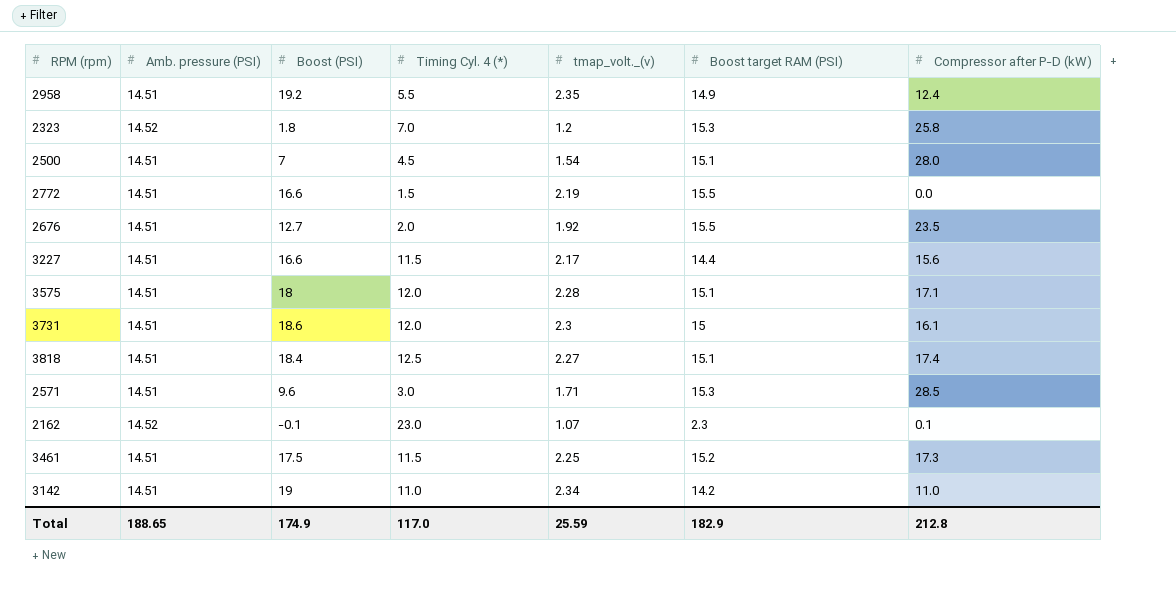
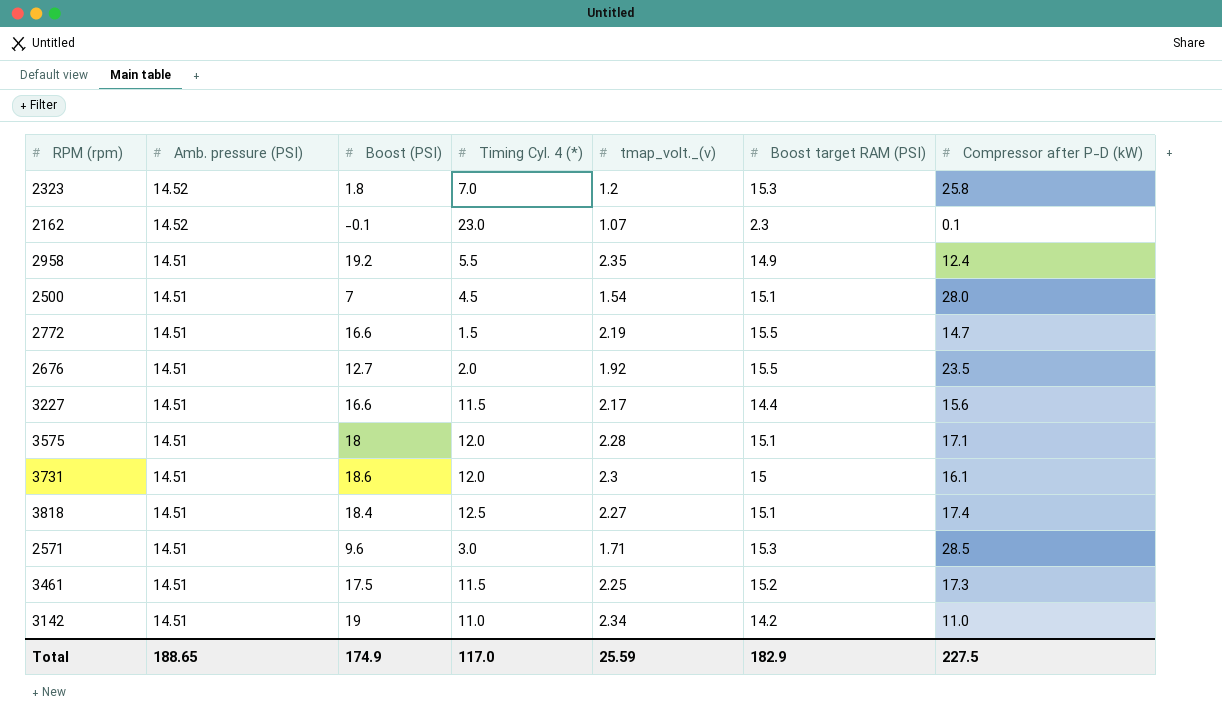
row order: none -> Amb. pressure (PSI) descending
2772 | Compressor after P-D (kW): 0.0 -> 14.7
Total | Compressor after P-D (kW): 212.8 -> 227.5

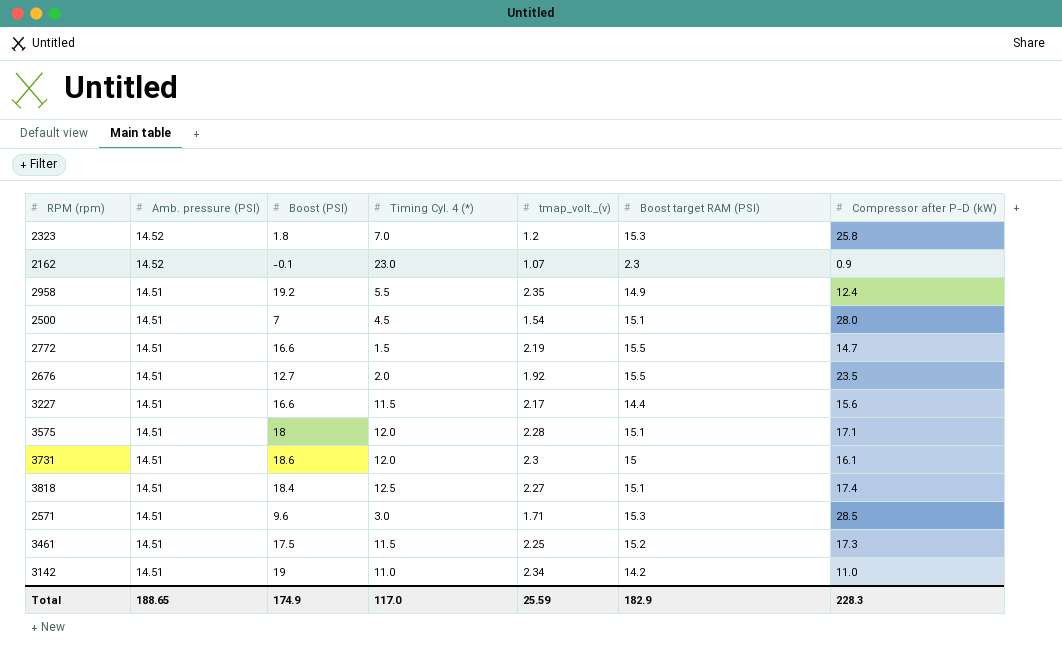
2162 | Compressor after P-D (kW): 0.1 -> 0.9
Total | Compressor after P-D (kW): 227.5 -> 228.3

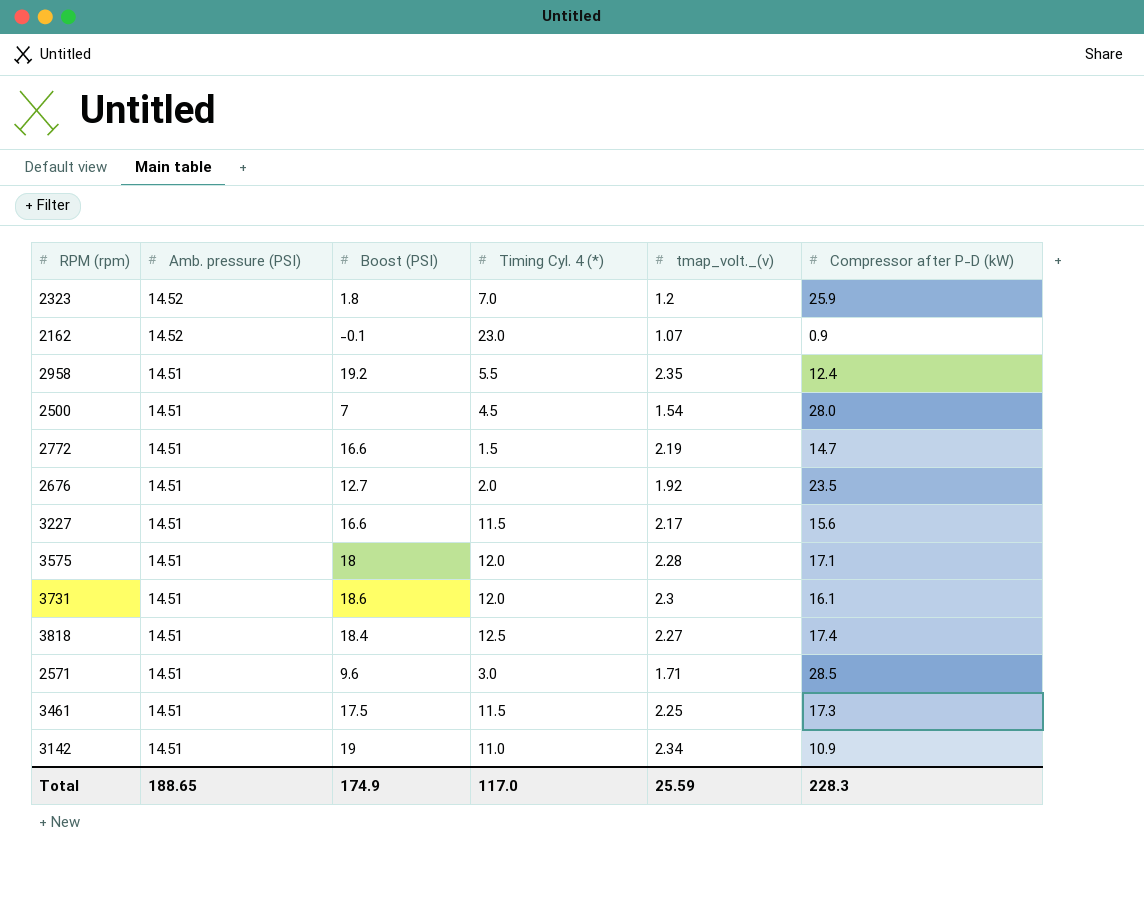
column Boost target RAM (PSI) | position: 6 -> none
2323 | Compressor after P-D (kW): 25.8 -> 25.9
3142 | Compressor after P-D (kW): 11.0 -> 10.9

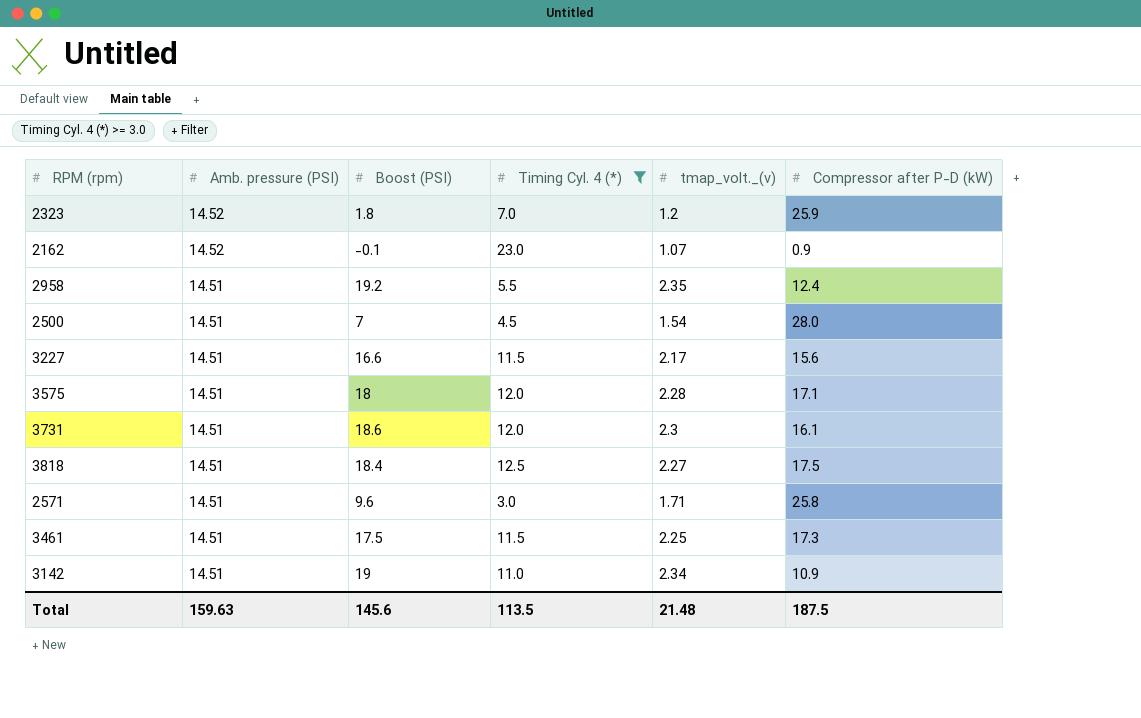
filter: none -> Timing Cyl. 4 (*) >= 3.0
3818 | Compressor after P-D (kW): 17.4 -> 17.5
2571 | Compressor after P-D (kW): 28.5 -> 25.8
Total | Amb. pressure (PSI): 188.65 -> 159.63
Total | Boost (PSI): 174.9 -> 145.6
Total | Timing Cyl. 4 (*): 117.0 -> 113.5
Total | tmap_volt._(v): 25.59 -> 21.48
Total | Compressor after P-D (kW): 228.3 -> 187.5

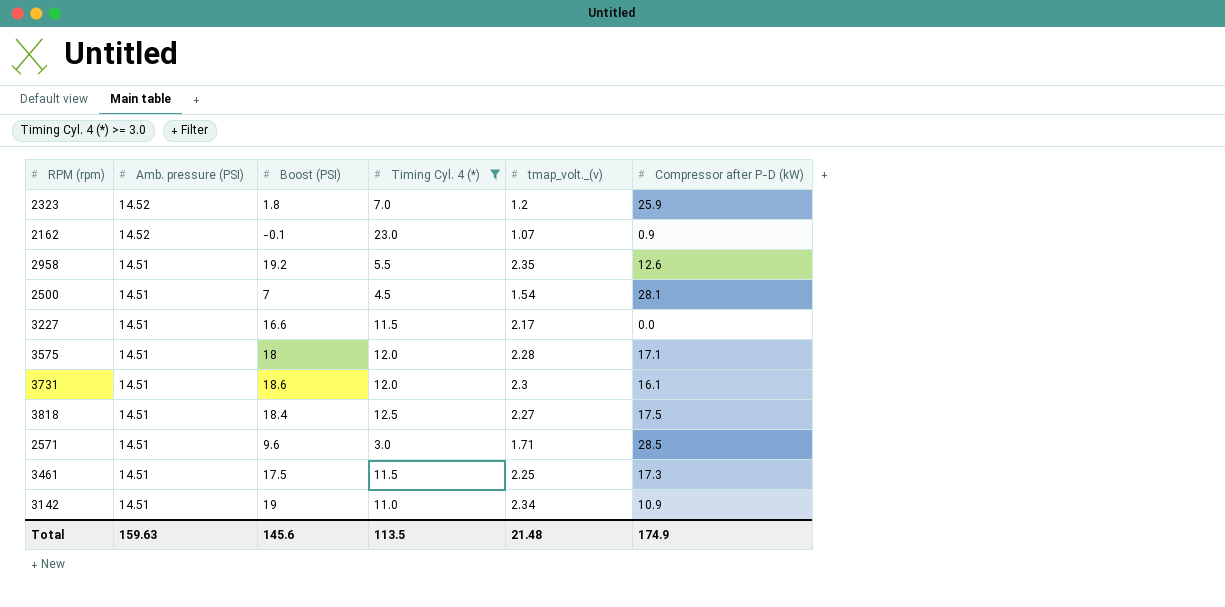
2958 | Compressor after P-D (kW): 12.4 -> 12.6
2500 | Compressor after P-D (kW): 28.0 -> 28.1
3227 | Compressor after P-D (kW): 15.6 -> 0.0
2571 | Compressor after P-D (kW): 25.8 -> 28.5
Total | Compressor after P-D (kW): 187.5 -> 174.9

